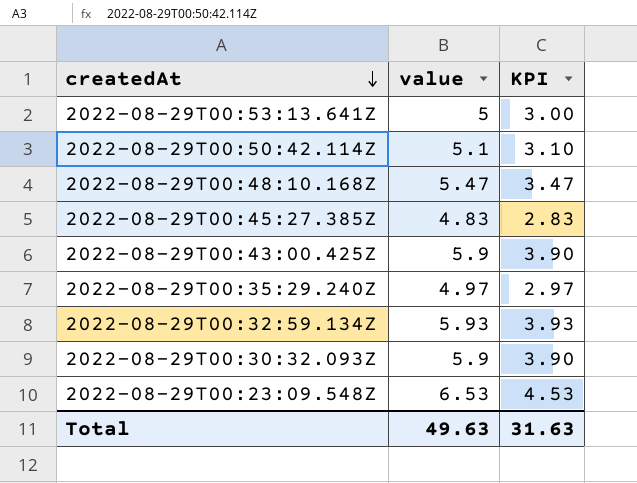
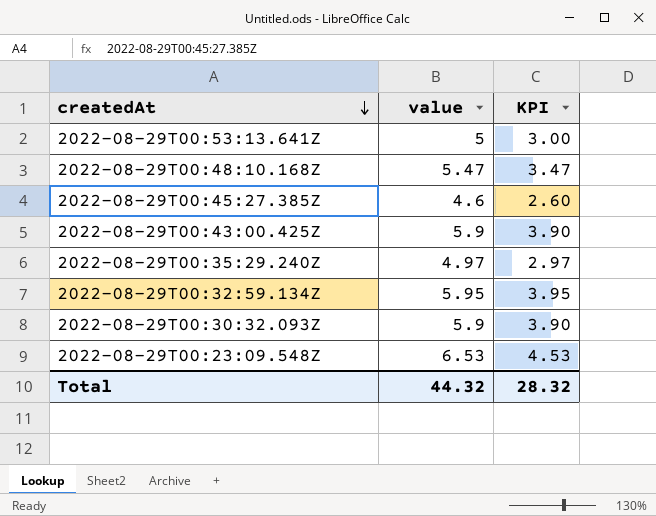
row 2022-08-29T00:50:42.114Z: 5.1 | 3.10 -> none
2022-08-29T00:45:27.385Z | value: 4.83 -> 4.6
2022-08-29T00:45:27.385Z | KPI: 2.83 -> 2.60
2022-08-29T00:32:59.134Z | value: 5.93 -> 5.95
2022-08-29T00:32:59.134Z | KPI: 3.93 -> 3.95
Total | value: 49.63 -> 44.32
Total | KPI: 31.63 -> 28.32

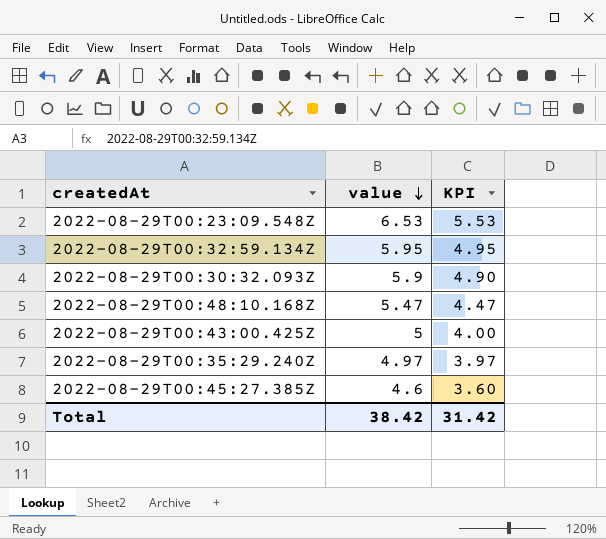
row order: createdAt descending -> value descending
column KPI | formula: [value] - 2 -> [value] - 1
row 2022-08-29T00:53:13.641Z: 5 | 3.00 -> none
2022-08-29T00:43:00.425Z | value: 5.9 -> 5
Total | value: 44.32 -> 38.42
Total | KPI: 28.32 -> 31.42

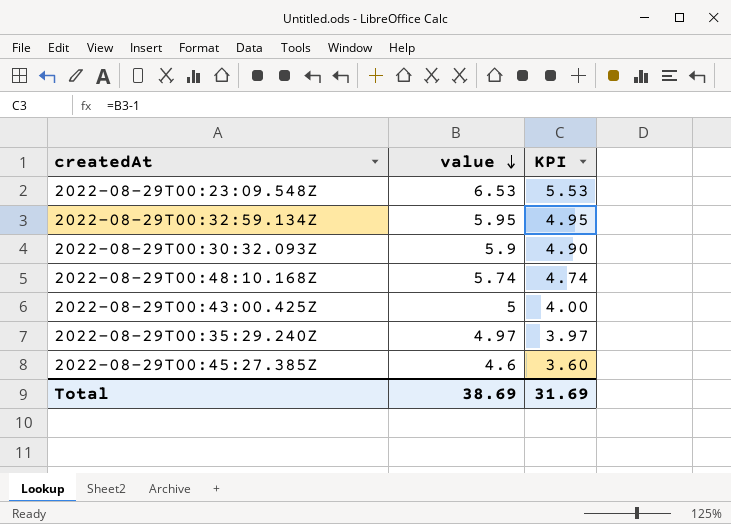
2022-08-29T00:48:10.168Z | value: 5.47 -> 5.74
2022-08-29T00:48:10.168Z | KPI: 4.47 -> 4.74
Total | value: 38.42 -> 38.69
Total | KPI: 31.42 -> 31.69

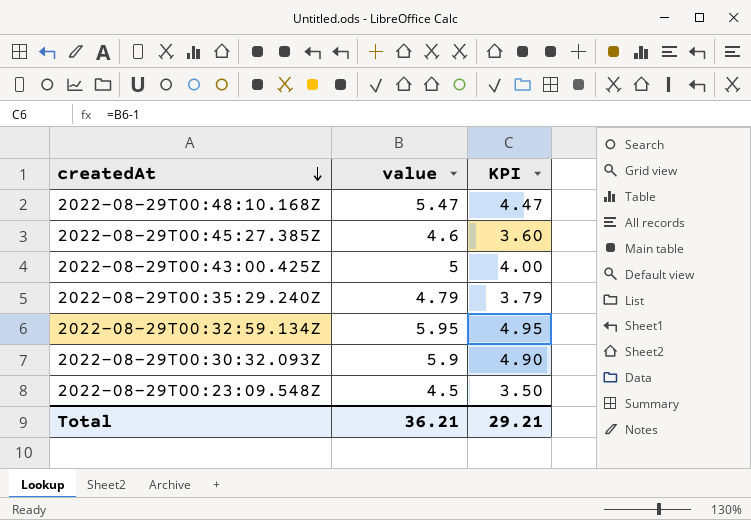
row order: value descending -> createdAt descending
2022-08-29T00:48:10.168Z | value: 5.74 -> 5.47
2022-08-29T00:48:10.168Z | KPI: 4.74 -> 4.47
2022-08-29T00:35:29.240Z | value: 4.97 -> 4.79
2022-08-29T00:35:29.240Z | KPI: 3.97 -> 3.79
2022-08-29T00:23:09.548Z | value: 6.53 -> 4.5
2022-08-29T00:23:09.548Z | KPI: 5.53 -> 3.50
Total | value: 38.69 -> 36.21
Total | KPI: 31.69 -> 29.21

